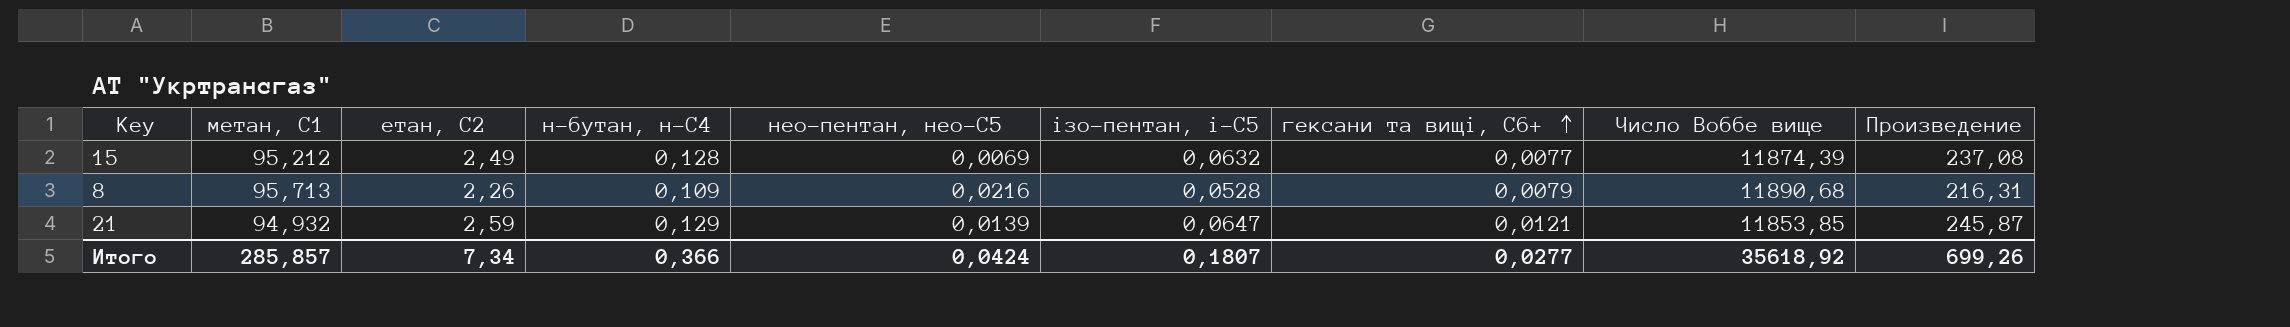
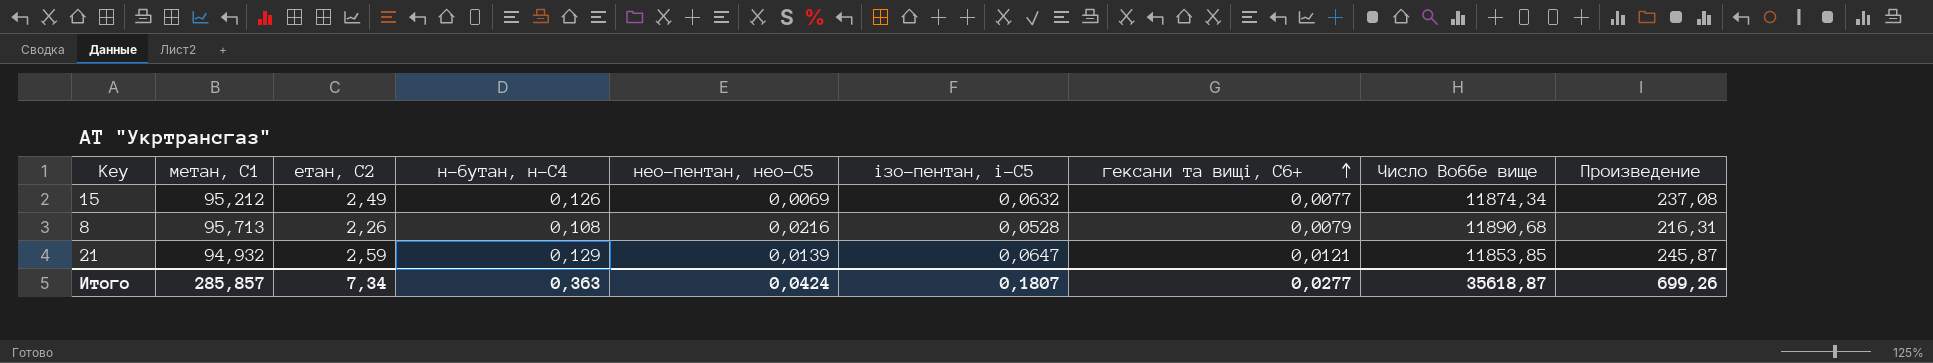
15 | н-бутан, н-С4: 0,128 -> 0,126
15 | Число Воббе вище: 11874,39 -> 11874,34
8 | н-бутан, н-С4: 0,109 -> 0,108
Итого | н-бутан, н-С4: 0,366 -> 0,363
Итого | Число Воббе вище: 35618,92 -> 35618,87

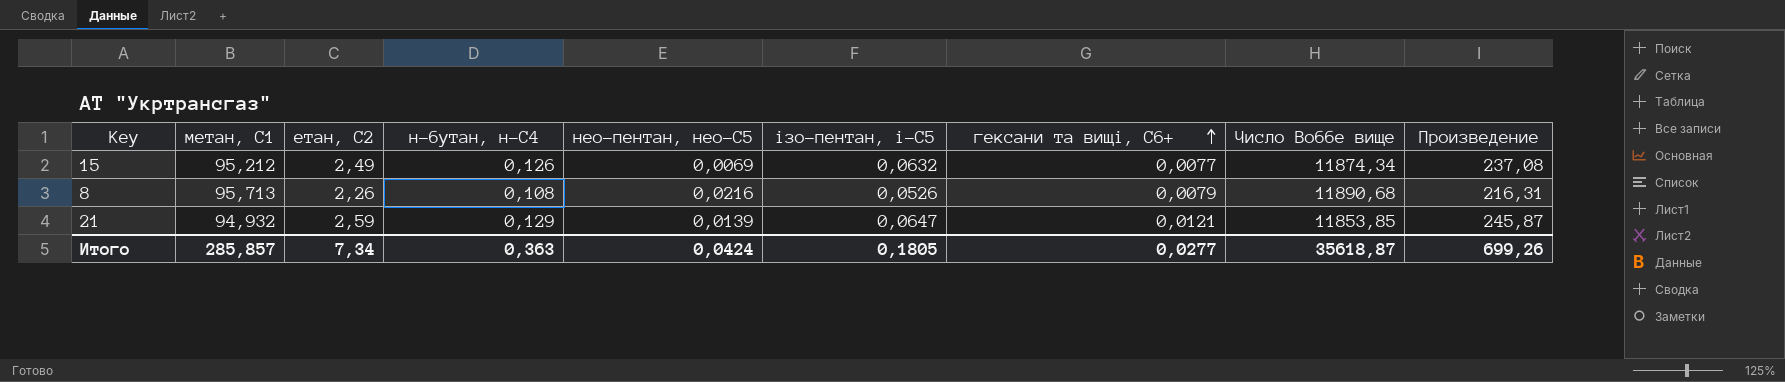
8 | ізо-пентан, і-С5: 0,0528 -> 0,0526
Итого | ізо-пентан, і-С5: 0,1807 -> 0,1805

